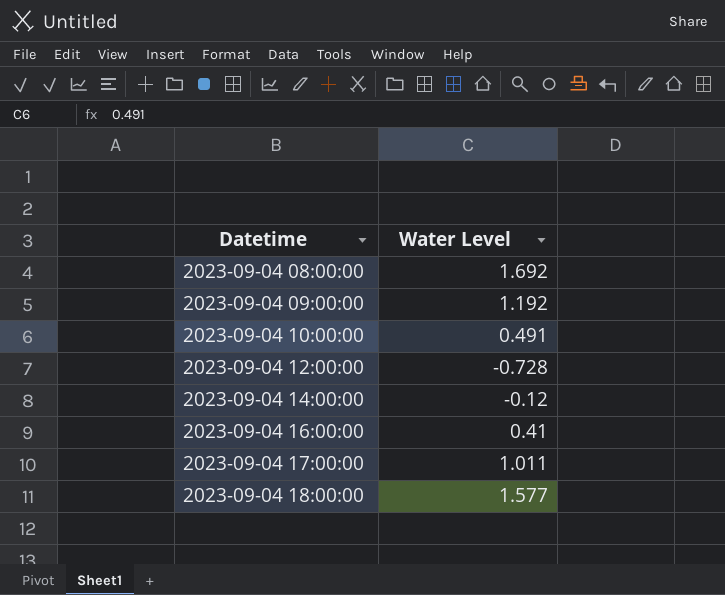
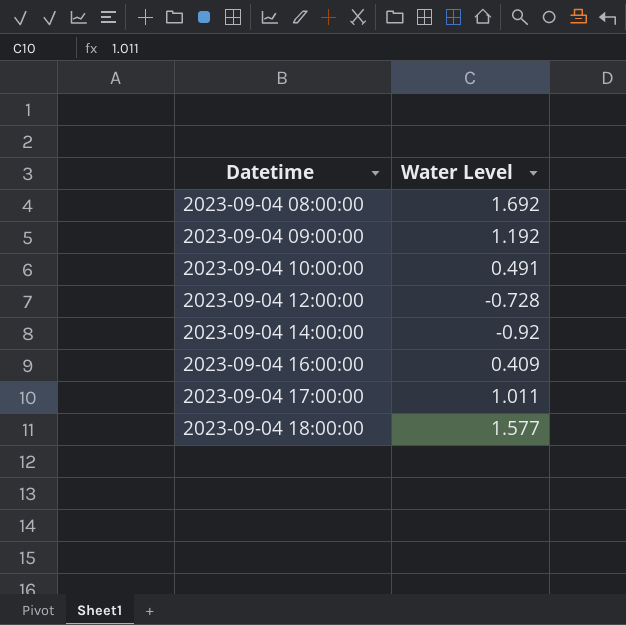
2023-09-04 14:00:00 | Water Level: -0.12 -> -0.92
2023-09-04 16:00:00 | Water Level: 0.41 -> 0.409

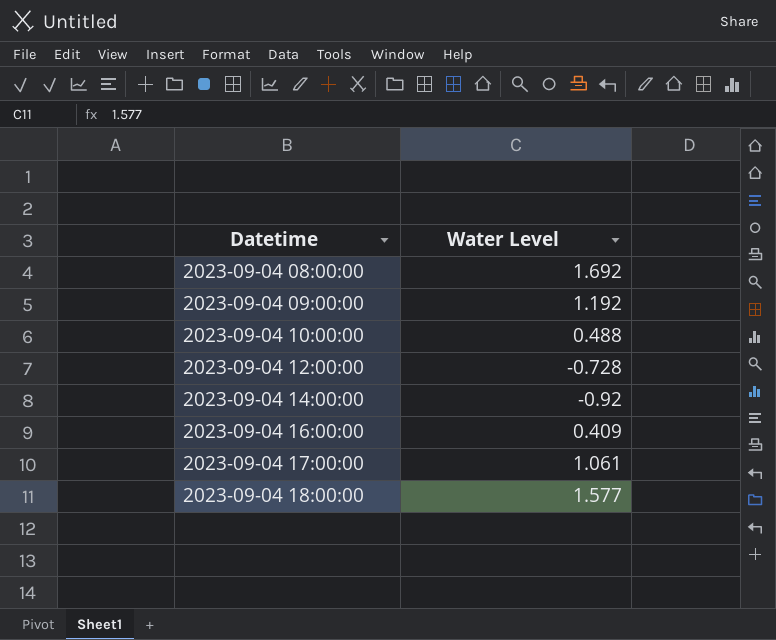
2023-09-04 10:00:00 | Water Level: 0.491 -> 0.488
2023-09-04 17:00:00 | Water Level: 1.011 -> 1.061

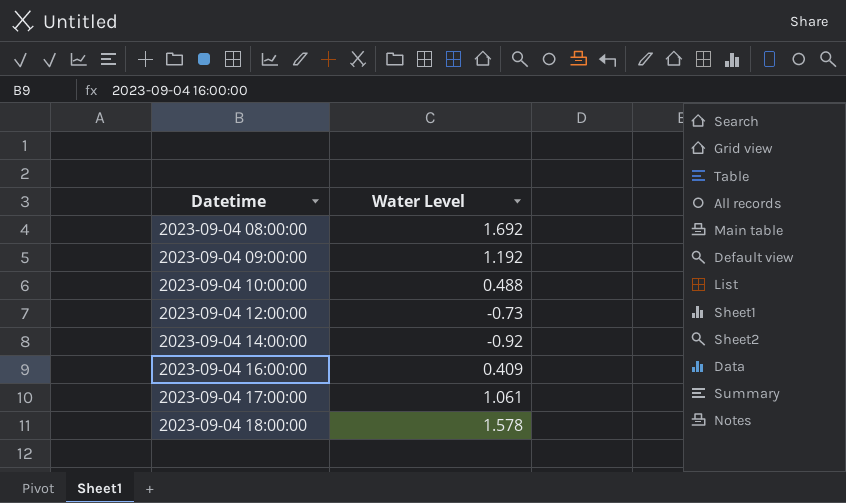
2023-09-04 12:00:00 | Water Level: -0.728 -> -0.73
2023-09-04 18:00:00 | Water Level: 1.577 -> 1.578

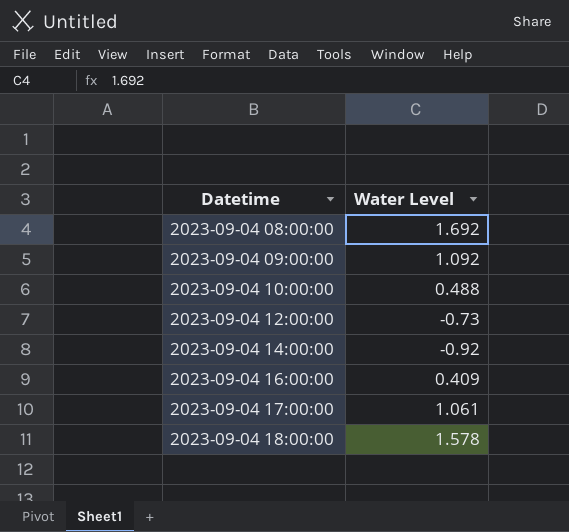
2023-09-04 09:00:00 | Water Level: 1.192 -> 1.092

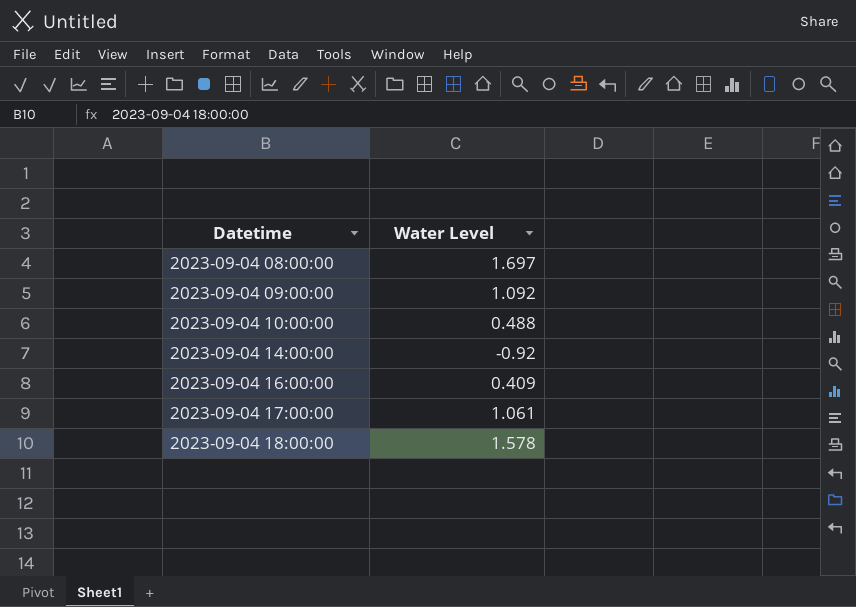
row 2023-09-04 12:00:00: -0.73 -> none
2023-09-04 08:00:00 | Water Level: 1.692 -> 1.697

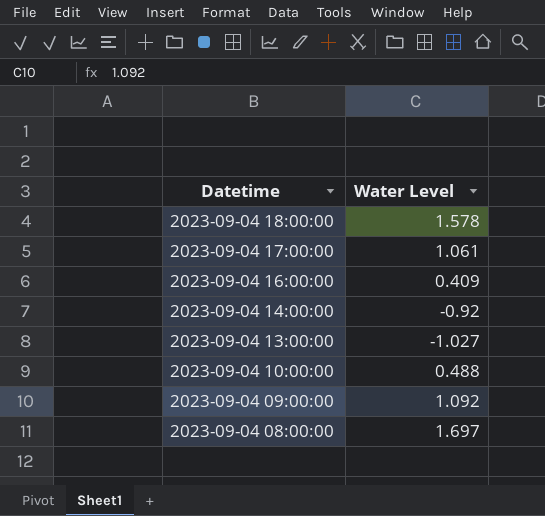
row order: Datetime ascending -> Datetime descending
row 2023-09-04 13:00:00: none -> -1.027

